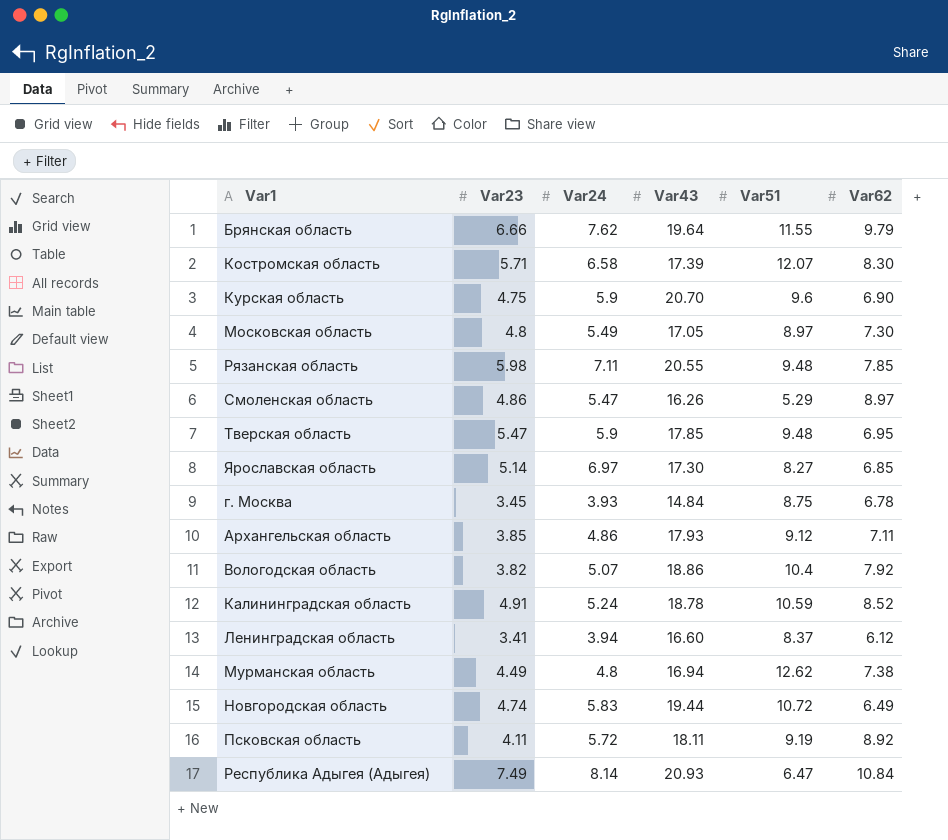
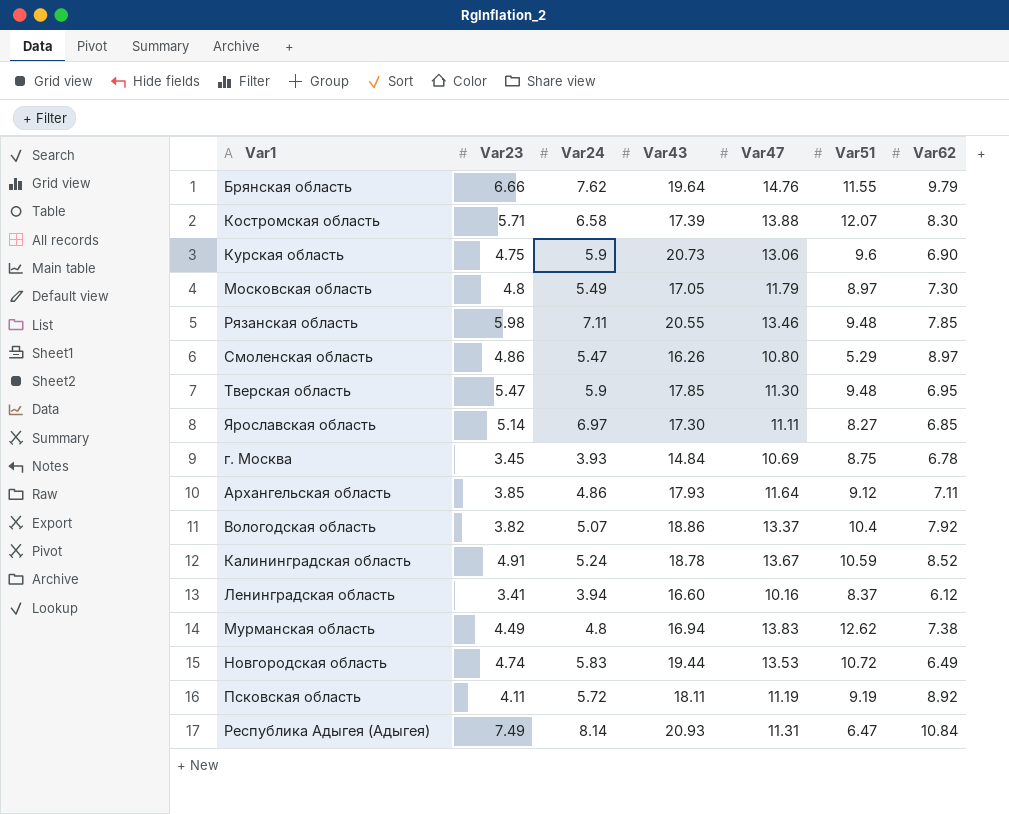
column Var47 | position: none -> 5
Курская область | Var43: 20.70 -> 20.73

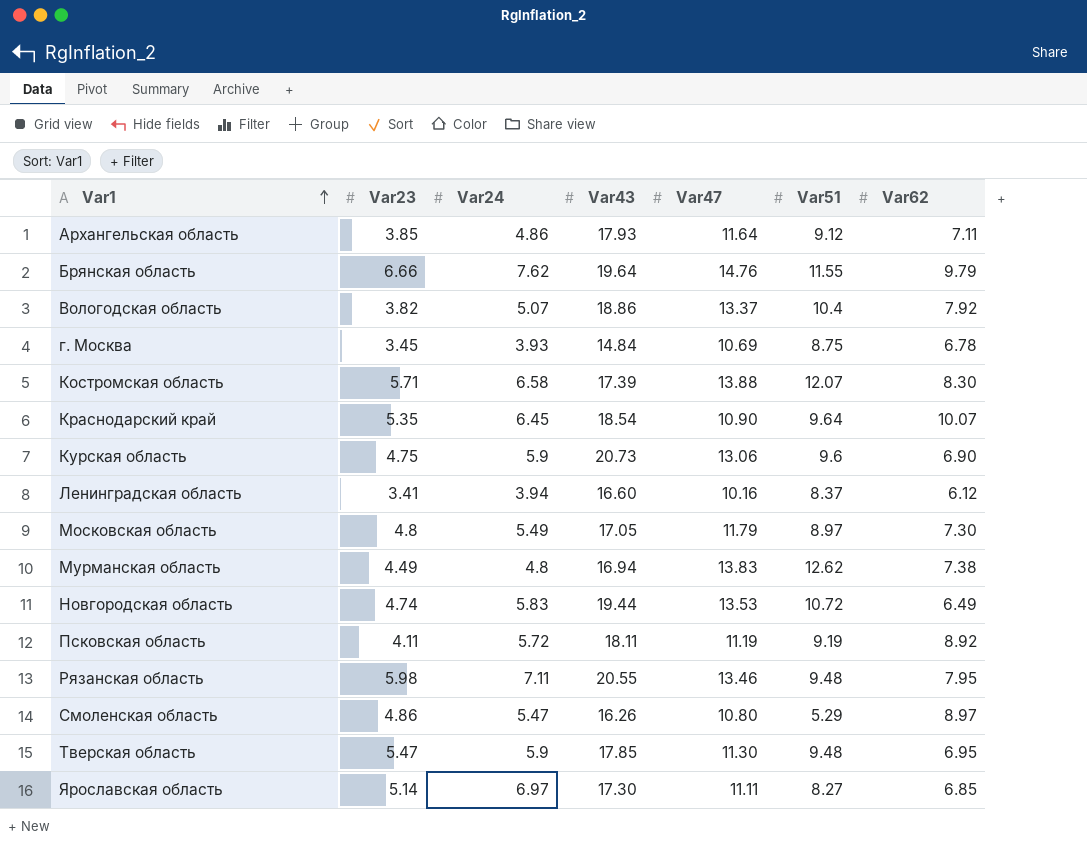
row order: none -> Var1 ascending
row Калининградская область: 4.91 | 5.24 | 18.78 | 13.67 | 10.59 | 8.52 -> none
row Республика Адыгея (Адыгея): 7.49 | 8.14 | 20.93 | 11.31 | 6.47 | 10.84 -> none
row Краснодарский край: none -> 5.35 | 6.45 | 18.54 | 10.90 | 9.64 | 10.07
Рязанская область | Var62: 7.85 -> 7.95

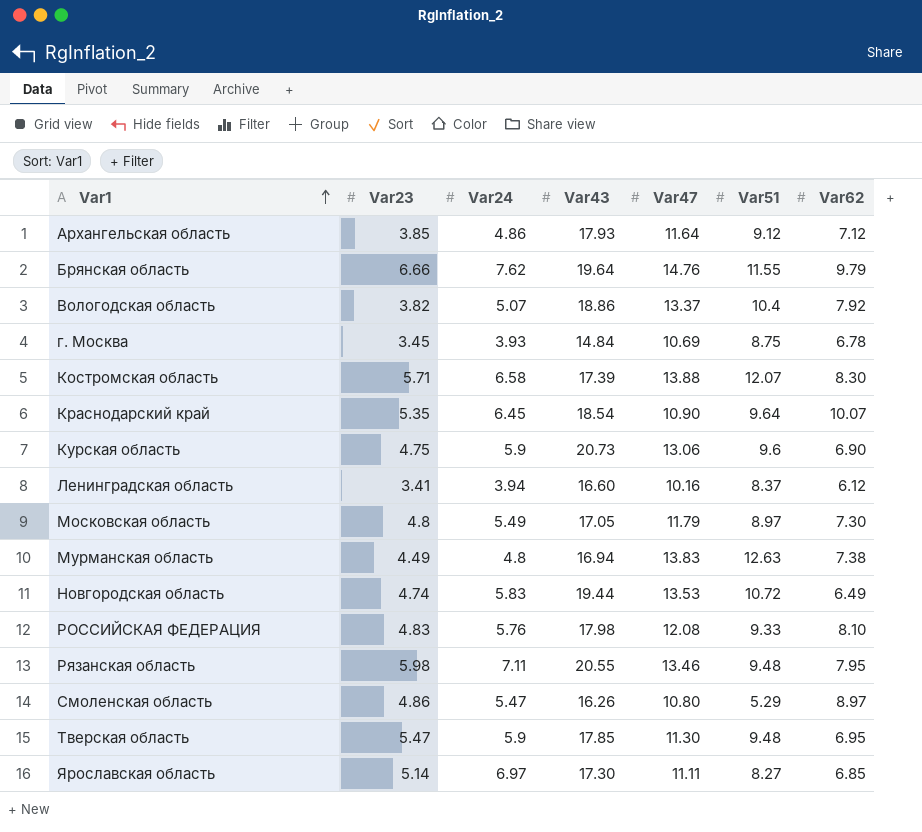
row Псковская область: 4.11 | 5.72 | 18.11 | 11.19 | 9.19 | 8.92 -> none
Архангельская область | Var62: 7.11 -> 7.12
Мурманская область | Var51: 12.62 -> 12.63
row РОССИЙСКАЯ ФЕДЕРАЦИЯ: none -> 4.83 | 5.76 | 17.98 | 12.08 | 9.33 | 8.10

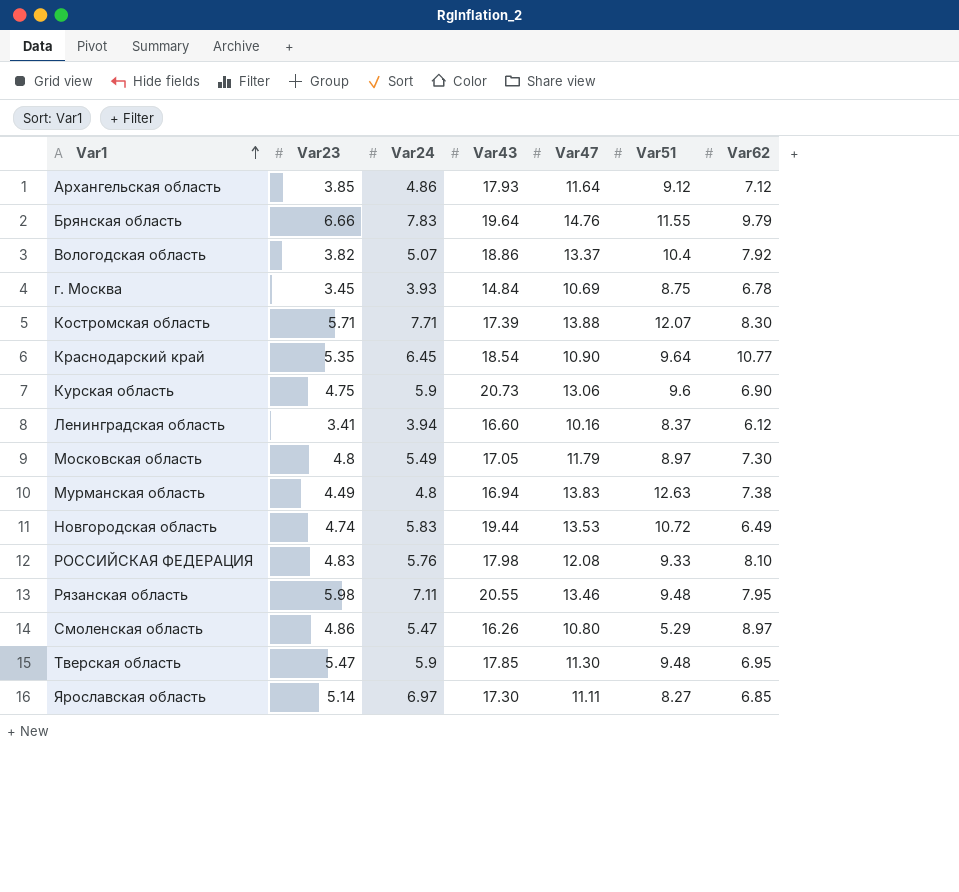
Брянская область | Var24: 7.62 -> 7.83
Костромская область | Var24: 6.58 -> 7.71
Краснодарский край | Var62: 10.07 -> 10.77

